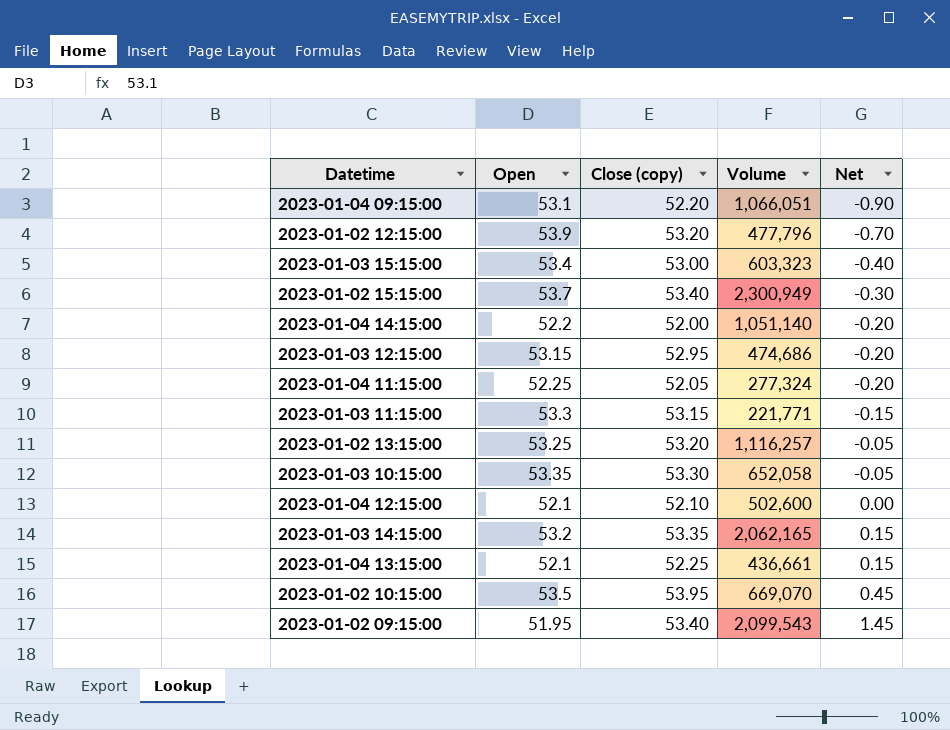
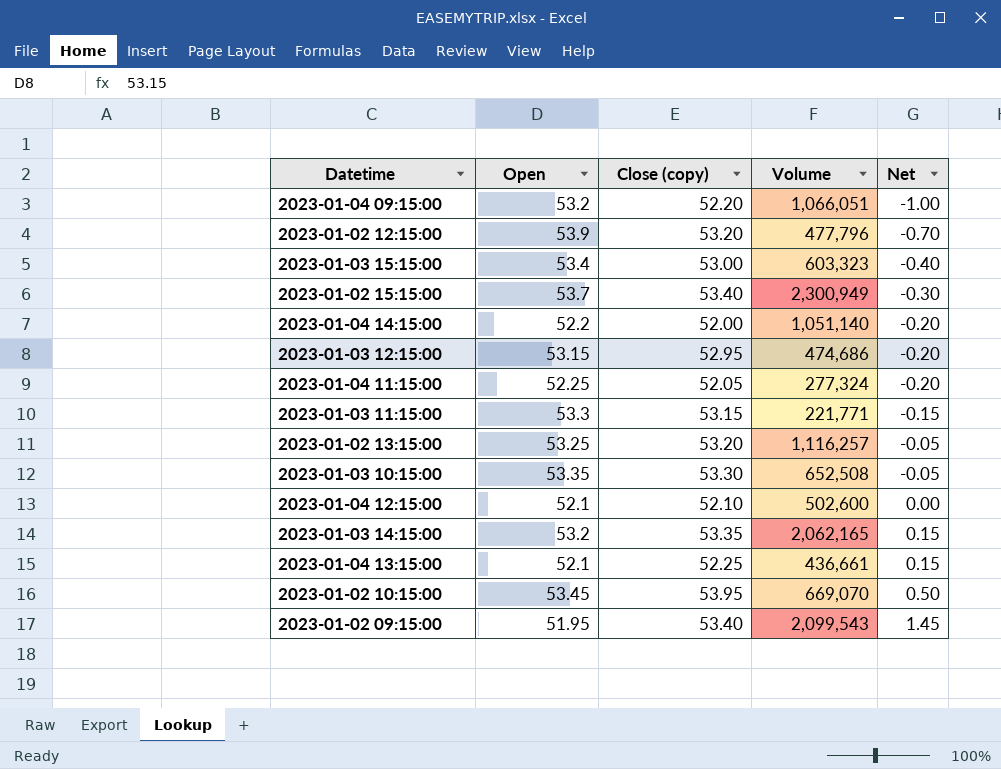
2023-01-04 09:15:00 | Open: 53.1 -> 53.2
2023-01-04 09:15:00 | Net: -0.90 -> -1.00
2023-01-03 10:15:00 | Volume: 652,058 -> 652,508
2023-01-02 10:15:00 | Open: 53.5 -> 53.45
2023-01-02 10:15:00 | Net: 0.45 -> 0.50

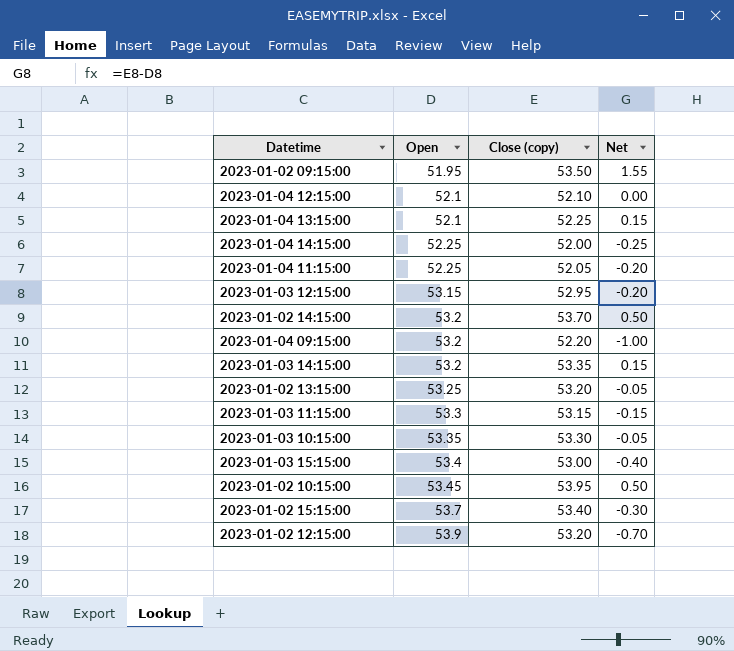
row order: Net ascending -> Open ascending
column Volume | position: 4 -> none
2023-01-02 09:15:00 | Close (copy): 53.40 -> 53.50
2023-01-02 09:15:00 | Net: 1.45 -> 1.55
2023-01-04 14:15:00 | Open: 52.2 -> 52.25
2023-01-04 14:15:00 | Net: -0.20 -> -0.25
row 2023-01-02 14:15:00: none -> 53.2 | 53.70 | 0.50

